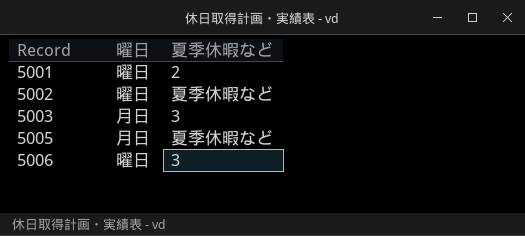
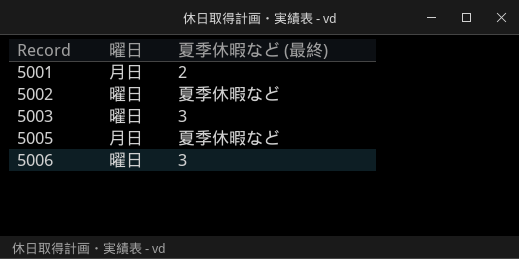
column name: 夏季休暇など -> 夏季休暇など (最終)
5001 | 曜日: 曜日 -> 月日
5003 | 曜日: 月日 -> 曜日

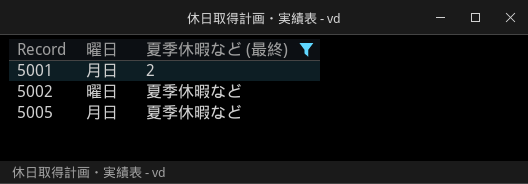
filter: none -> 夏季休暇など (最終) != 3

